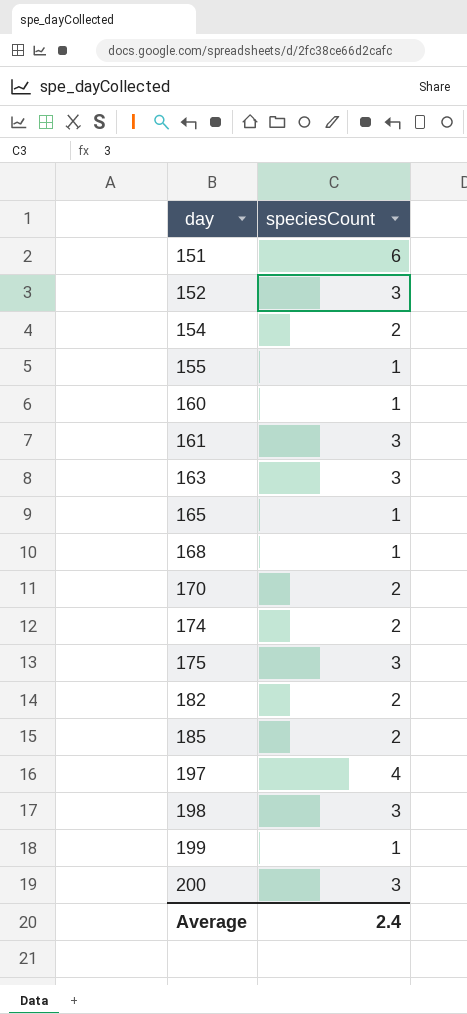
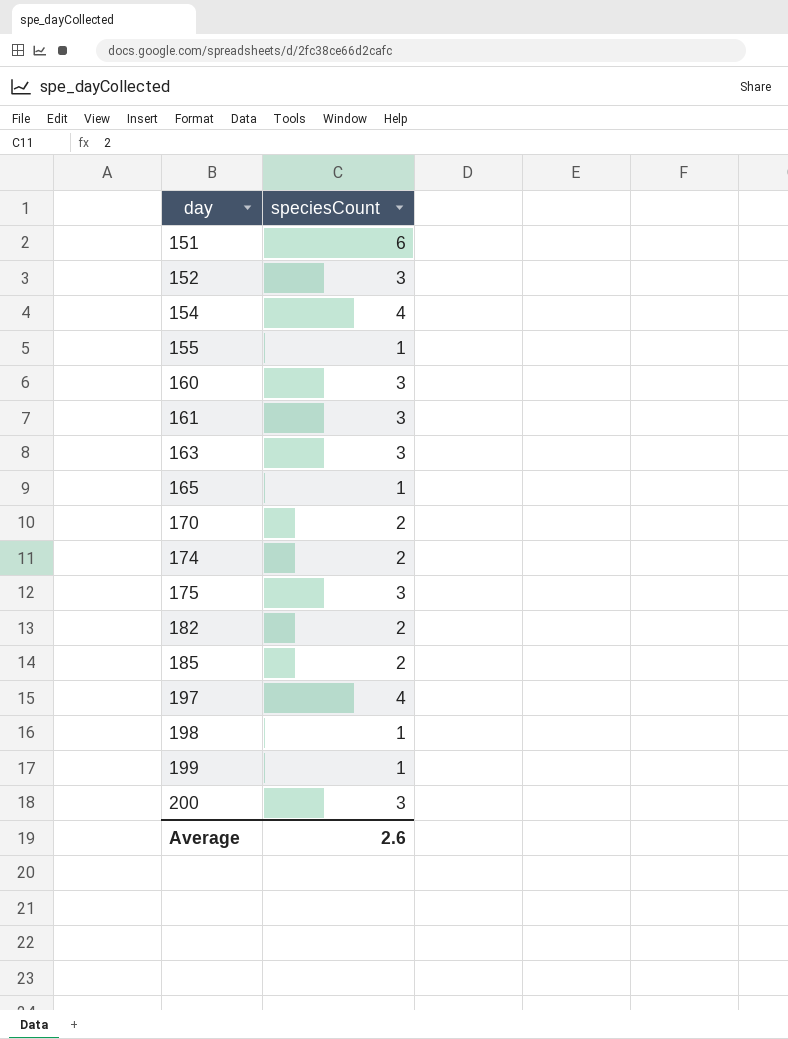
row 168: 1 -> none
154 | speciesCount: 2 -> 4
160 | speciesCount: 1 -> 3
198 | speciesCount: 3 -> 1
Average | speciesCount: 2.4 -> 2.6

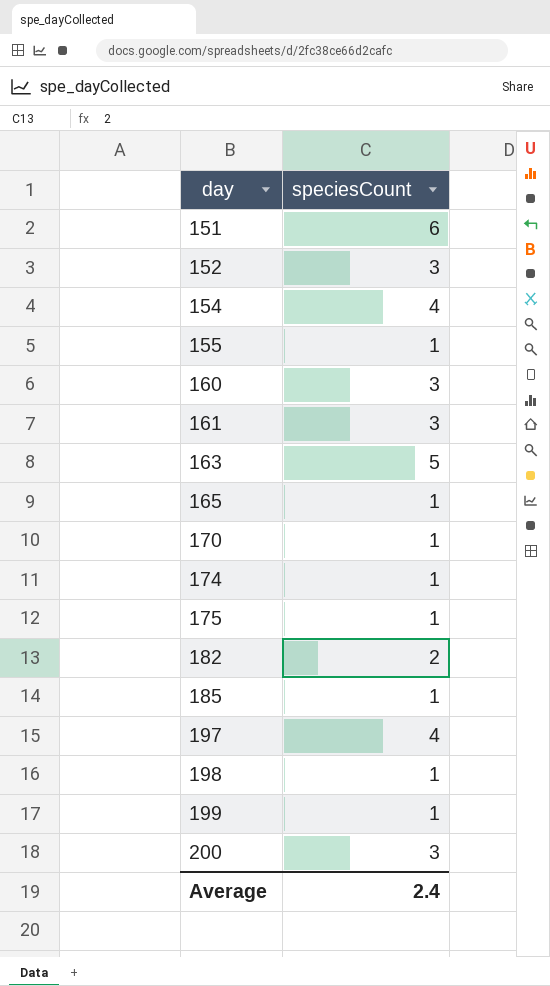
163 | speciesCount: 3 -> 5
170 | speciesCount: 2 -> 1
174 | speciesCount: 2 -> 1
175 | speciesCount: 3 -> 1
185 | speciesCount: 2 -> 1
Average | speciesCount: 2.6 -> 2.4

